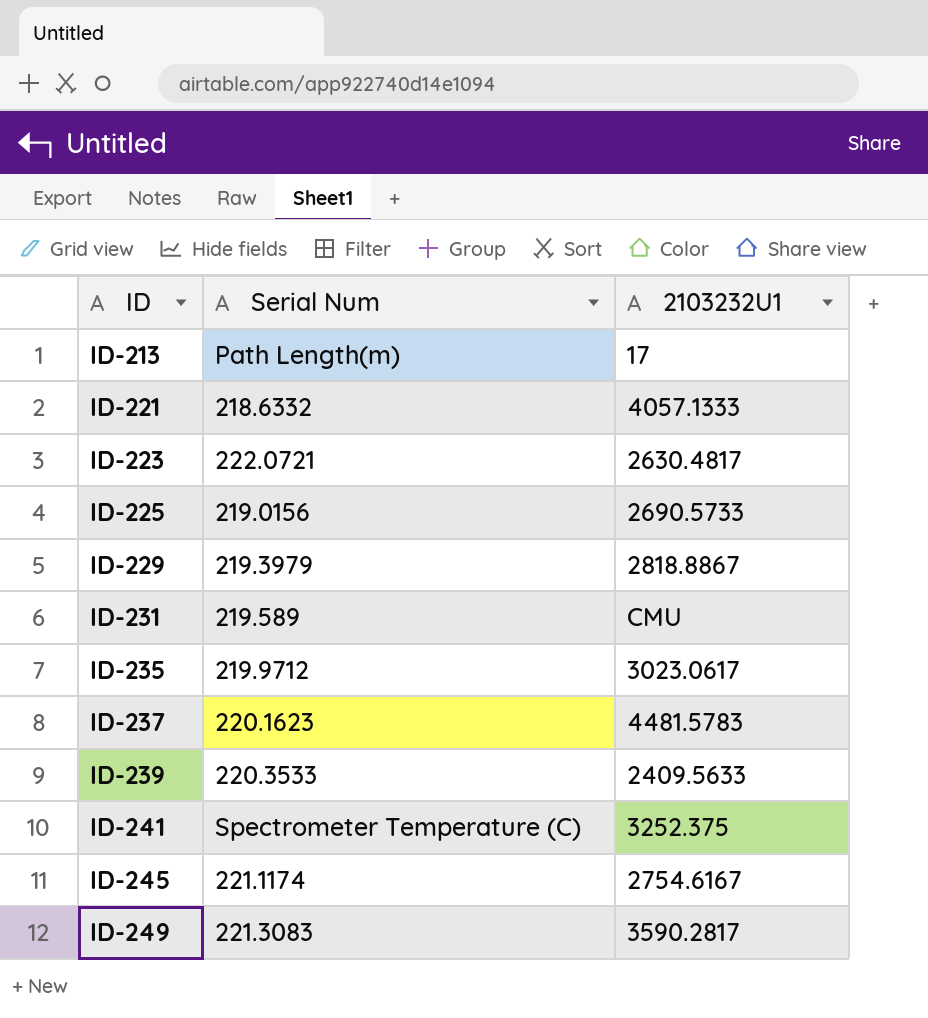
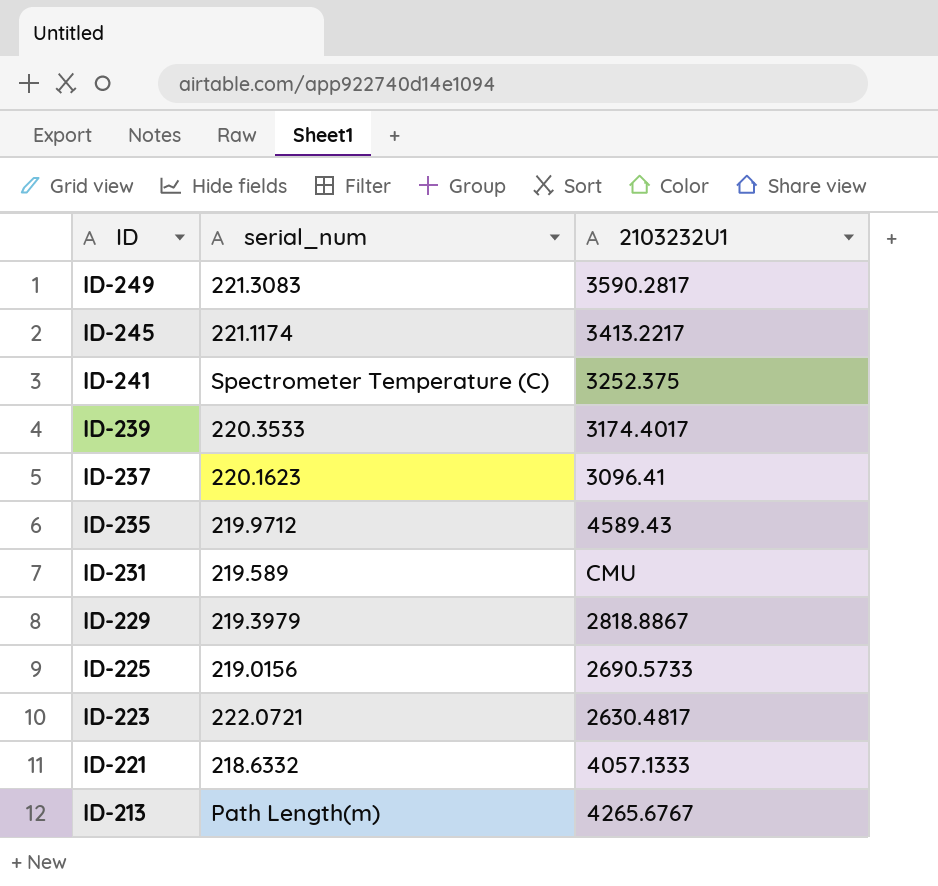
row order: ID ascending -> ID descending
column name: Serial Num -> serial_num
ID-245 | 2103232U1: 2754.6167 -> 3413.2217
ID-239 | 2103232U1: 2409.5633 -> 3174.4017
ID-237 | 2103232U1: 4481.5783 -> 3096.41
ID-235 | 2103232U1: 3023.0617 -> 4589.43
ID-213 | 2103232U1: 17 -> 4265.6767

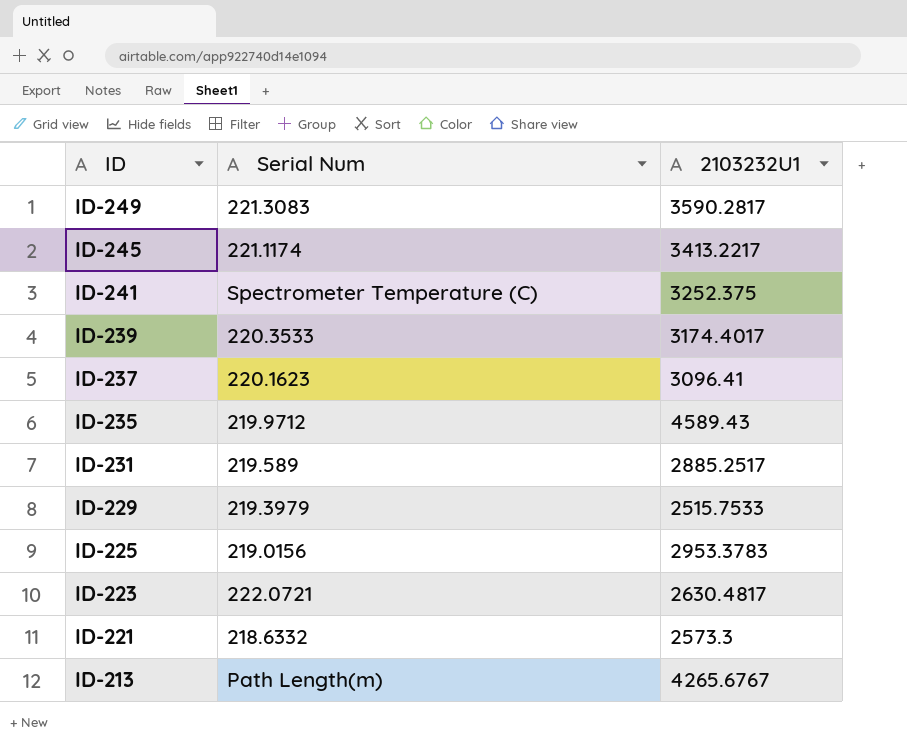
column name: serial_num -> Serial Num
ID-231 | 2103232U1: CMU -> 2885.2517
ID-229 | 2103232U1: 2818.8867 -> 2515.7533
ID-225 | 2103232U1: 2690.5733 -> 2953.3783
ID-221 | 2103232U1: 4057.1333 -> 2573.3

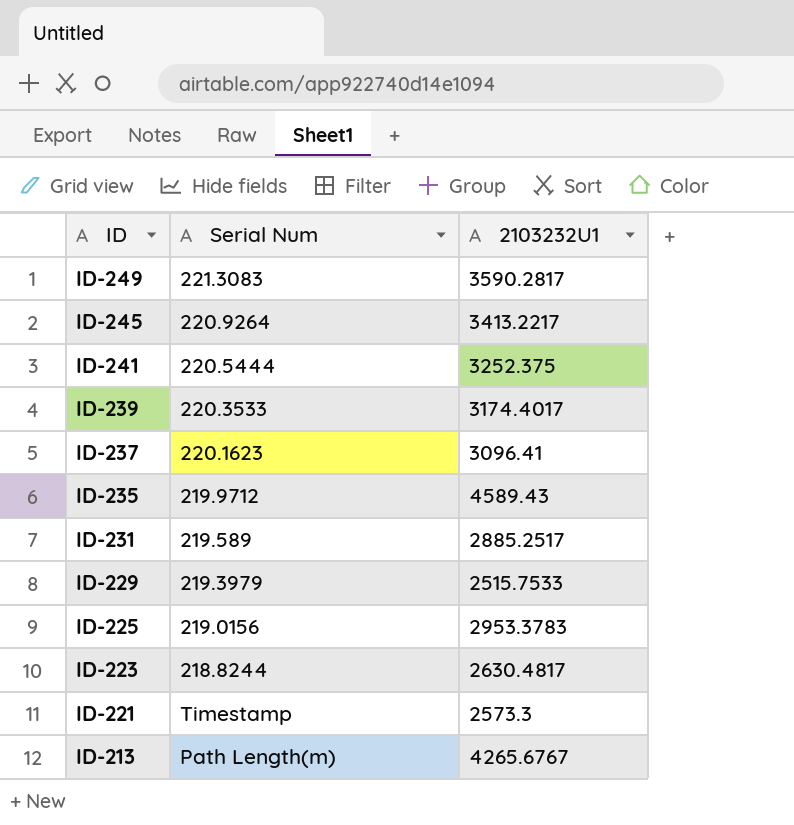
ID-245 | Serial Num: 221.1174 -> 220.9264
ID-241 | Serial Num: Spectrometer Temperature (C) -> 220.5444
ID-223 | Serial Num: 222.0721 -> 218.8244
ID-221 | Serial Num: 218.6332 -> Timestamp

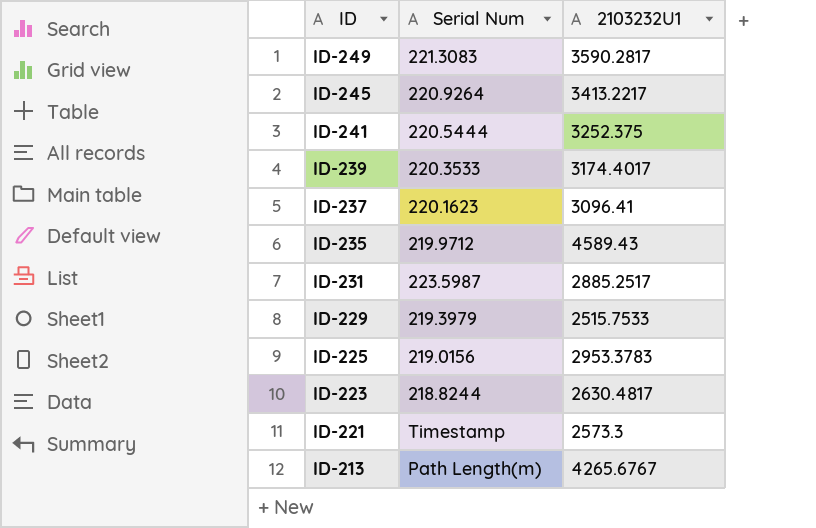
ID-231 | Serial Num: 219.589 -> 223.5987

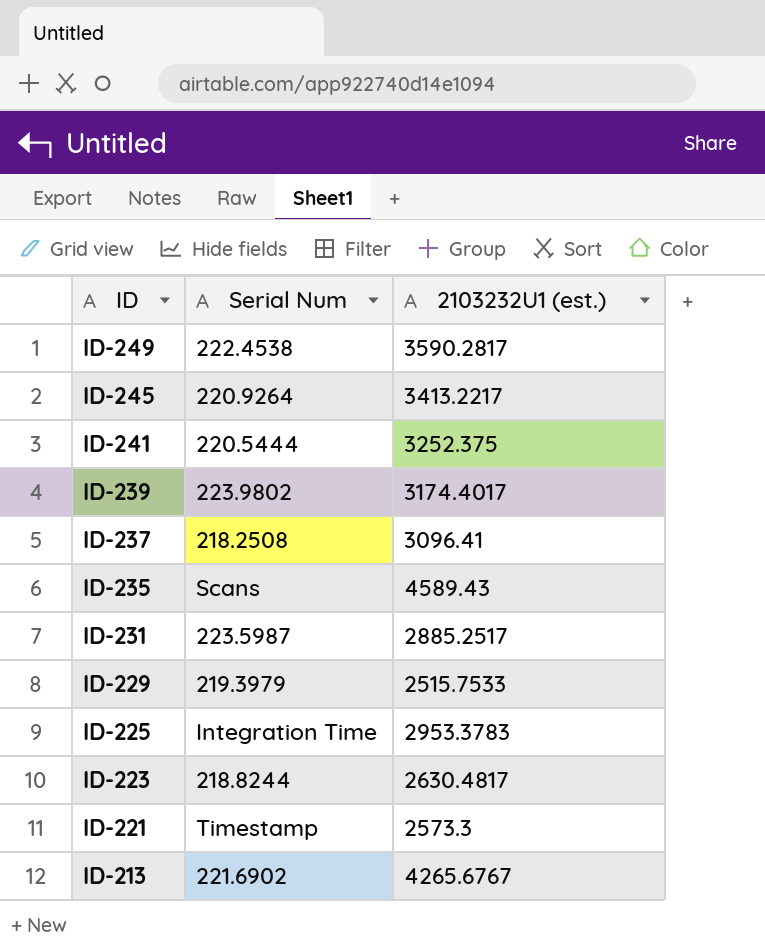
column name: 2103232U1 -> 2103232U1 (est.)
ID-249 | Serial Num: 221.3083 -> 222.4538
ID-239 | Serial Num: 220.3533 -> 223.9802
ID-237 | Serial Num: 220.1623 -> 218.2508
ID-235 | Serial Num: 219.9712 -> Scans
ID-225 | Serial Num: 219.0156 -> Integration Time
ID-213 | Serial Num: Path Length(m) -> 221.6902

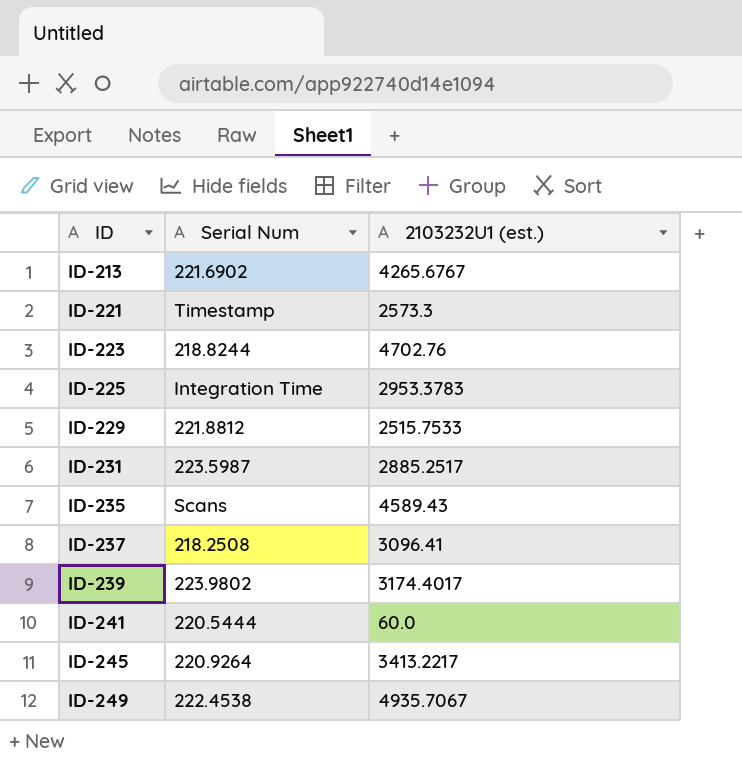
row order: ID descending -> ID ascending
ID-223 | 2103232U1 (est.): 2630.4817 -> 4702.76
ID-229 | Serial Num: 219.3979 -> 221.8812
ID-241 | 2103232U1 (est.): 3252.375 -> 60.0
ID-249 | 2103232U1 (est.): 3590.2817 -> 4935.7067

